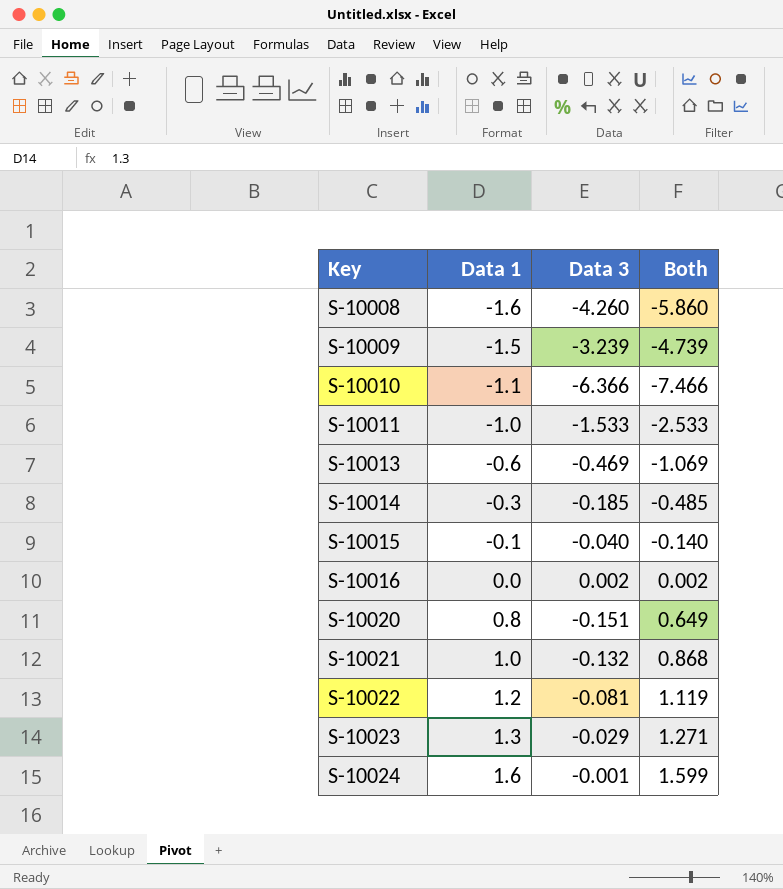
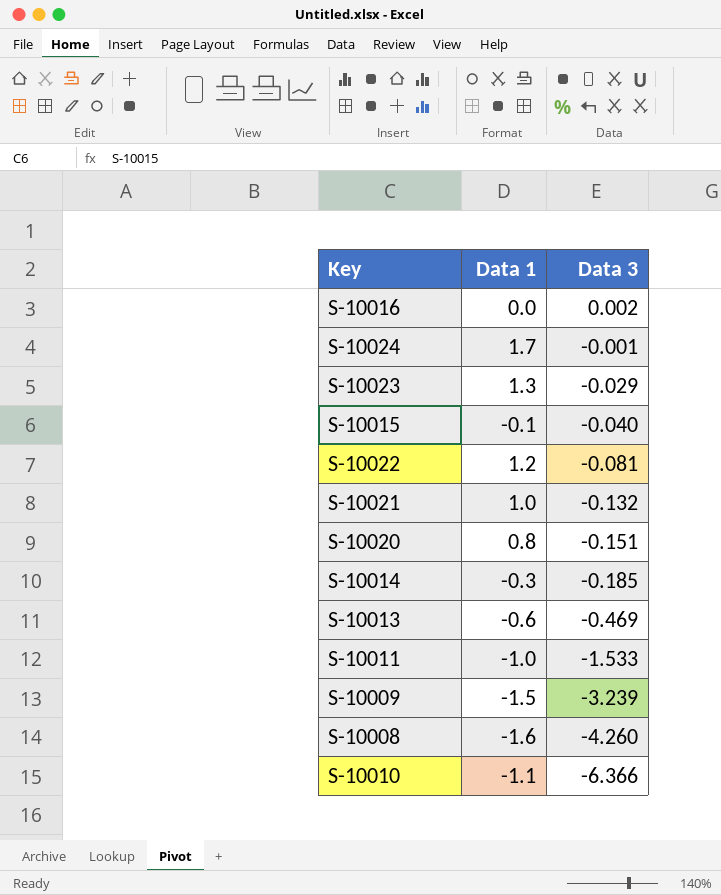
row order: Key ascending -> Data 3 descending
column Both | formula: [Data 1] + [Data 3] -> none
S-10024 | Data 1: 1.6 -> 1.7

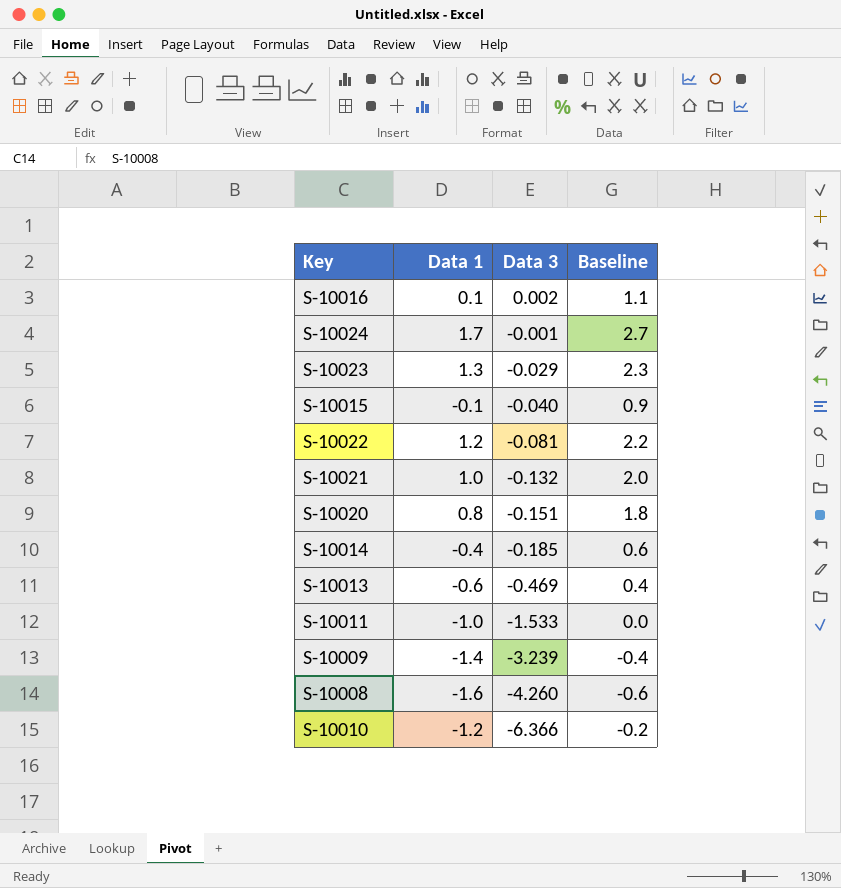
column Baseline | formula: none -> [Data 1] + 1
S-10016 | Data 1: 0.0 -> 0.1
S-10014 | Data 1: -0.3 -> -0.4
S-10009 | Data 1: -1.5 -> -1.4
S-10010 | Data 1: -1.1 -> -1.2

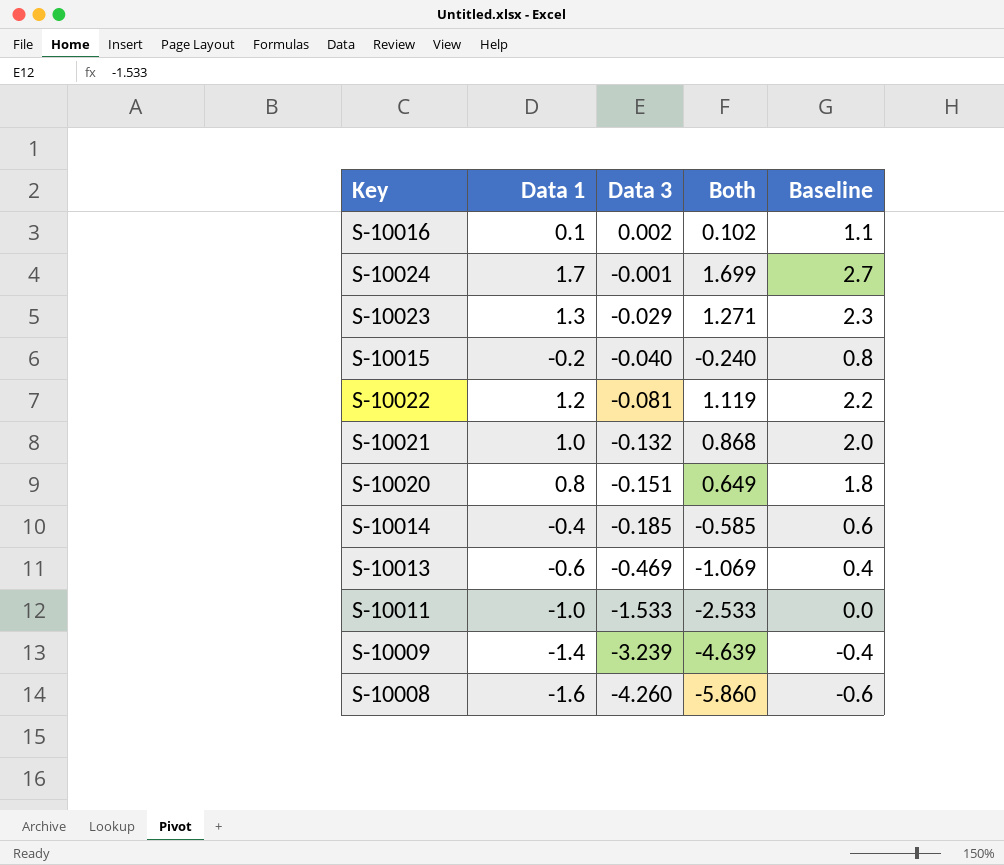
column Both | formula: none -> [Data 1] + [Data 3]
row S-10010: -1.2 | -6.366 | -0.2 -> none
S-10015 | Data 1: -0.1 -> -0.2
S-10015 | Baseline: 0.9 -> 0.8

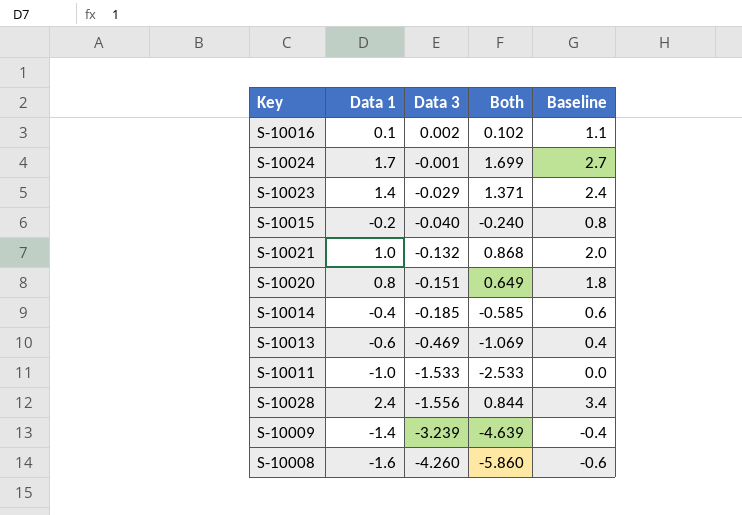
row S-10022: 1.2 | -0.081 | 1.119 | 2.2 -> none
S-10023 | Data 1: 1.3 -> 1.4
S-10023 | Both: 1.271 -> 1.371
S-10023 | Baseline: 2.3 -> 2.4
row S-10028: none -> 2.4 | -1.556 | 0.844 | 3.4

